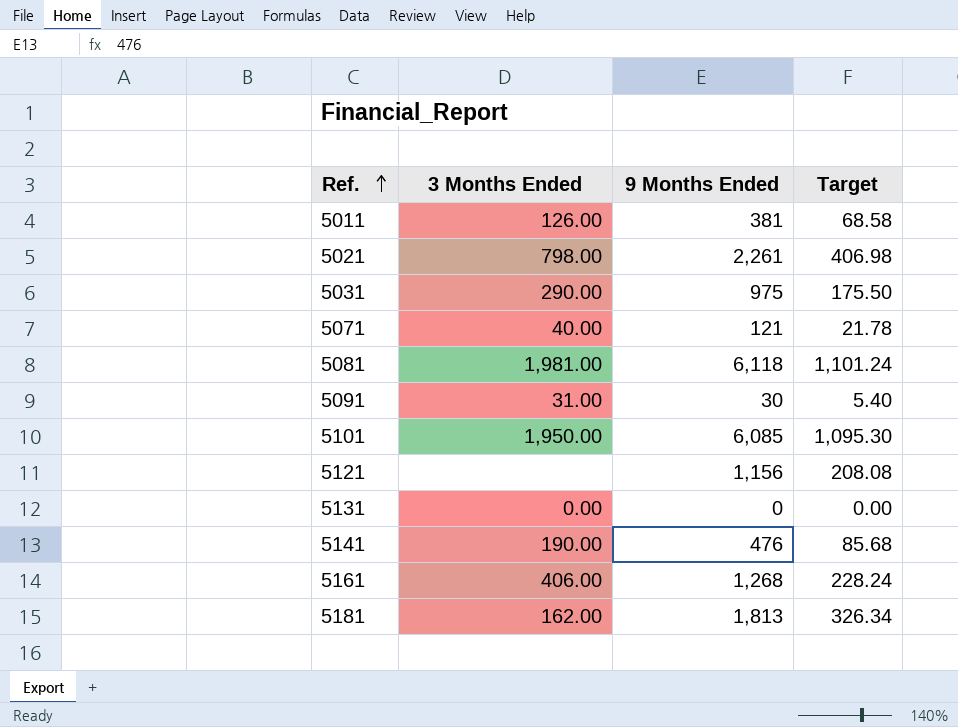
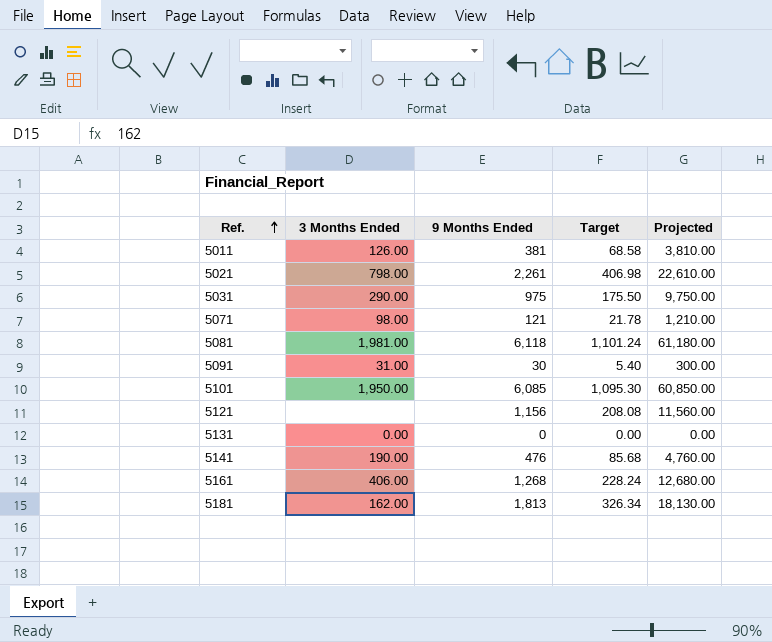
column Projected | formula: none -> [9 Months Ended] * 10
5071 | 3 Months Ended: 40.00 -> 98.00

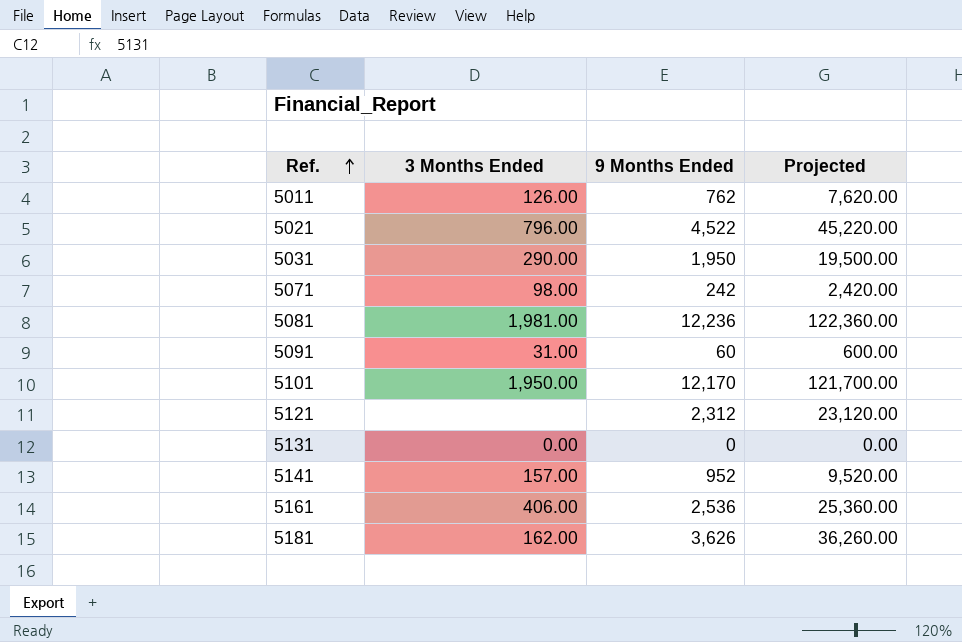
column Target | formula: [9 Months Ended] * 0.18 -> none
5011 | 9 Months Ended: 381 -> 762
5011 | Projected: 3,810.00 -> 7,620.00
5021 | 3 Months Ended: 798.00 -> 796.00
5021 | 9 Months Ended: 2,261 -> 4,522
5021 | Projected: 22,610.00 -> 45,220.00
5031 | 9 Months Ended: 975 -> 1,950
5031 | Projected: 9,750.00 -> 19,500.00
5071 | 9 Months Ended: 121 -> 242
5071 | Projected: 1,210.00 -> 2,420.00
5081 | 9 Months Ended: 6,118 -> 12,236
5081 | Projected: 61,180.00 -> 122,360.00
5091 | 9 Months Ended: 30 -> 60
5091 | Projected: 300.00 -> 600.00
5101 | 9 Months Ended: 6,085 -> 12,170
5101 | Projected: 60,850.00 -> 121,700.00
5121 | 9 Months Ended: 1,156 -> 2,312
5121 | Projected: 11,560.00 -> 23,120.00
5141 | 3 Months Ended: 190.00 -> 157.00
5141 | 9 Months Ended: 476 -> 952
5141 | Projected: 4,760.00 -> 9,520.00
5161 | 9 Months Ended: 1,268 -> 2,536
5161 | Projected: 12,680.00 -> 25,360.00
5181 | 9 Months Ended: 1,813 -> 3,626
5181 | Projected: 18,130.00 -> 36,260.00

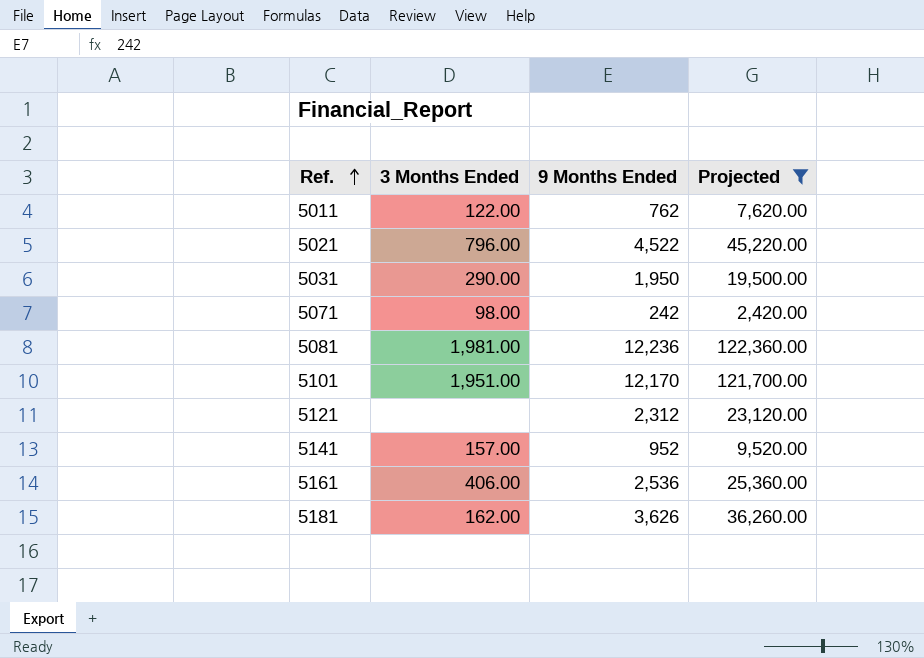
filter: none -> Projected >= 2,420.00
5011 | 3 Months Ended: 126.00 -> 122.00
5101 | 3 Months Ended: 1,950.00 -> 1,951.00

